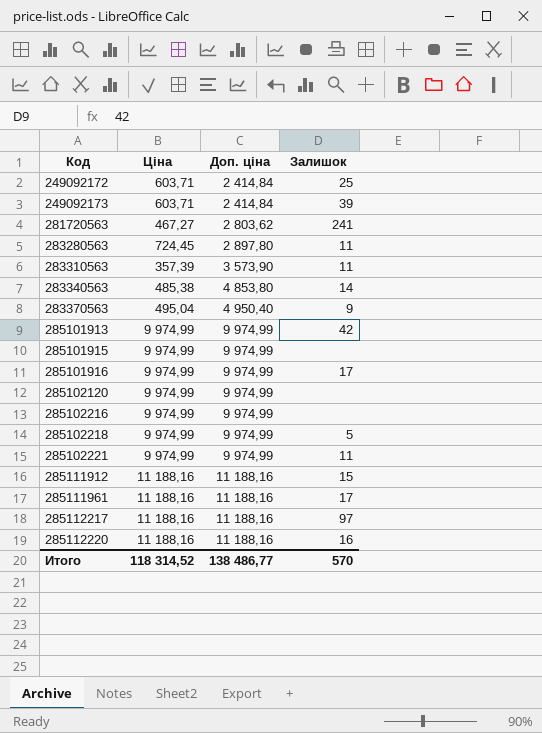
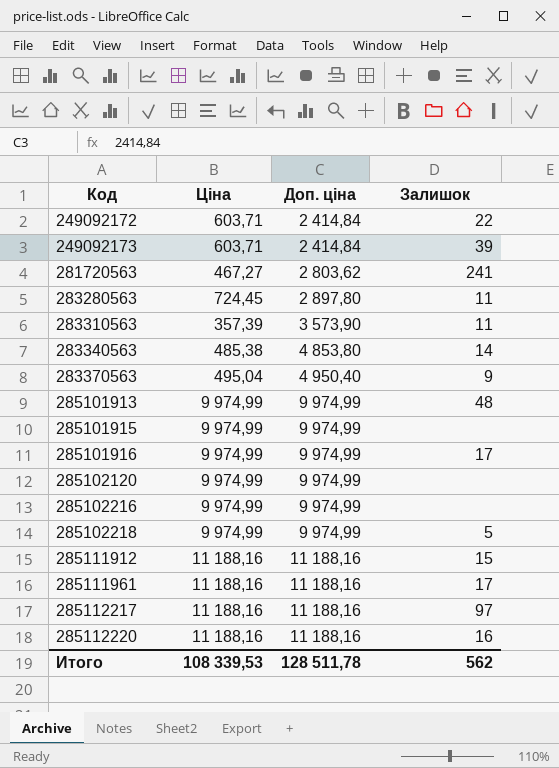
row 285102221: 9 974,99 | 9 974,99 | 11 -> none
249092172 | Залишок: 25 -> 22
285101913 | Залишок: 42 -> 48
Итого | Ціна: 118 314,52 -> 108 339,53
Итого | Доп. ціна: 138 486,77 -> 128 511,78
Итого | Залишок: 570 -> 562

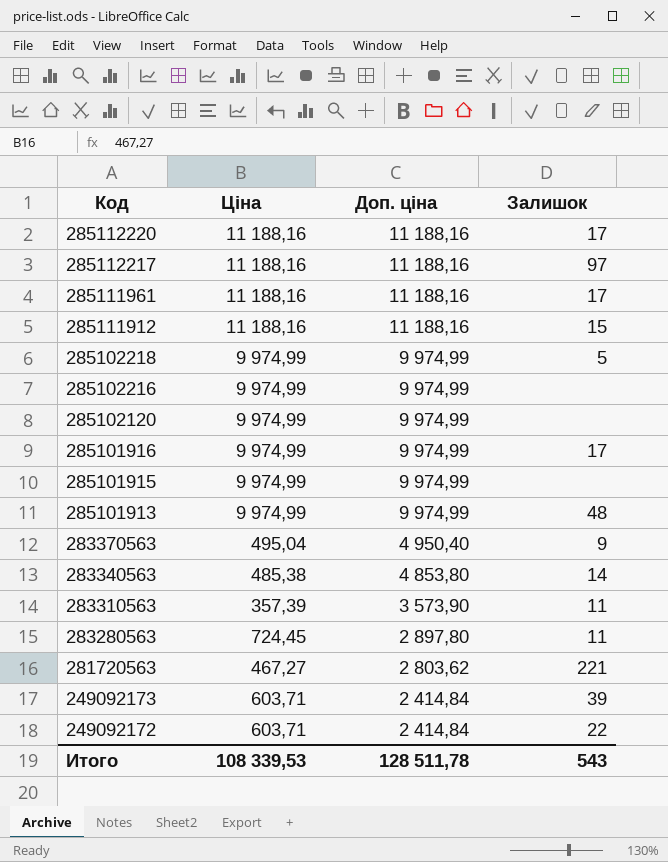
row order: Код ascending -> Код descending
285112220 | Залишок: 16 -> 17
281720563 | Залишок: 241 -> 221
Итого | Залишок: 562 -> 543

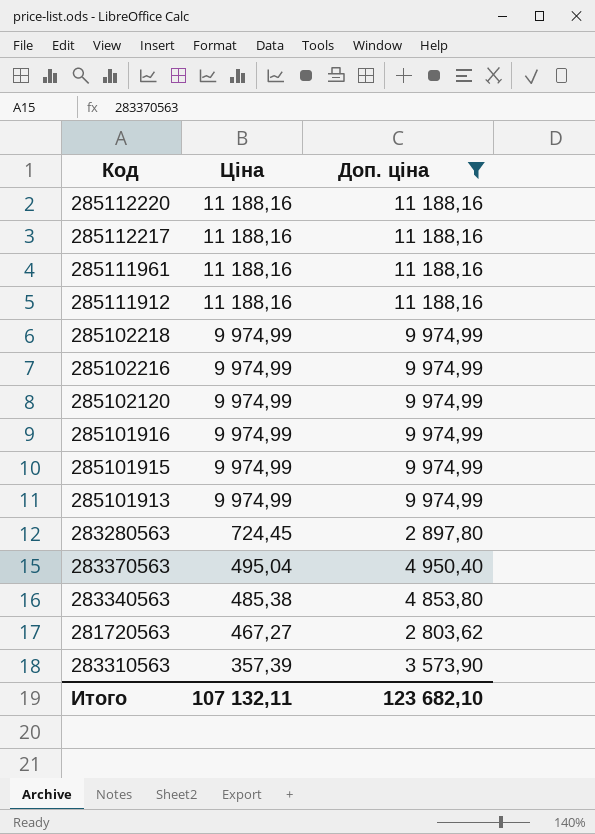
filter: none -> Доп. ціна != 2 414,84
row order: Код descending -> Ціна descending
column Залишок | position: 4 -> none
Итого | Ціна: 108 339,53 -> 107 132,11
Итого | Доп. ціна: 128 511,78 -> 123 682,10

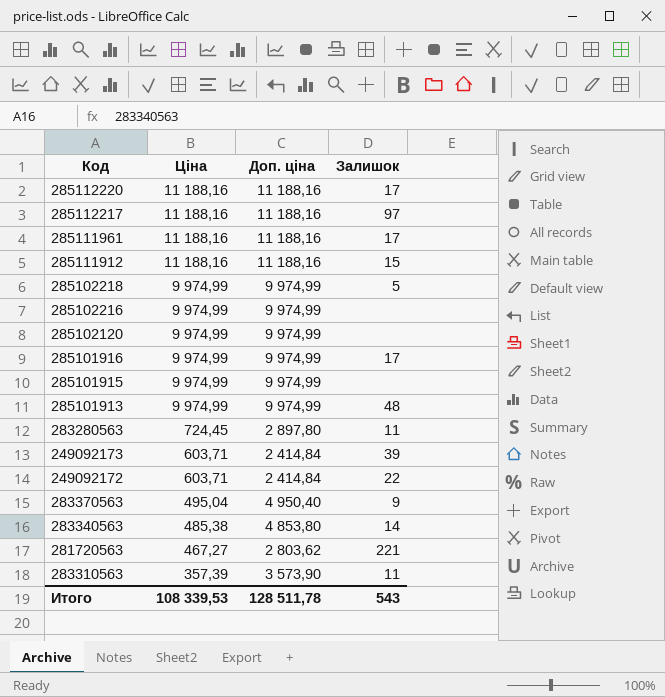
filter: Доп. ціна != 2 414,84 -> none
column Залишок | position: none -> 4
Итого | Ціна: 107 132,11 -> 108 339,53
Итого | Доп. ціна: 123 682,10 -> 128 511,78

